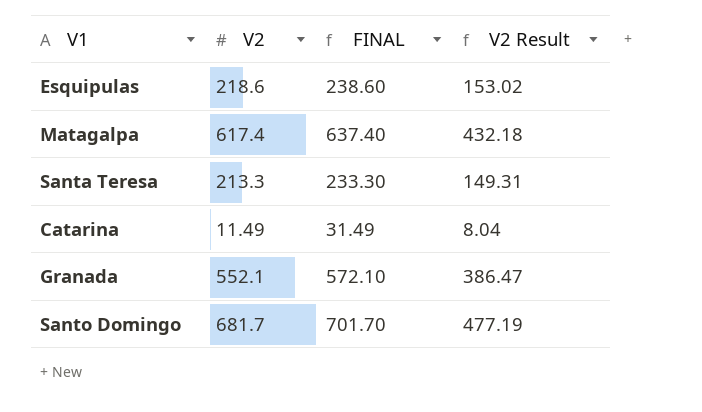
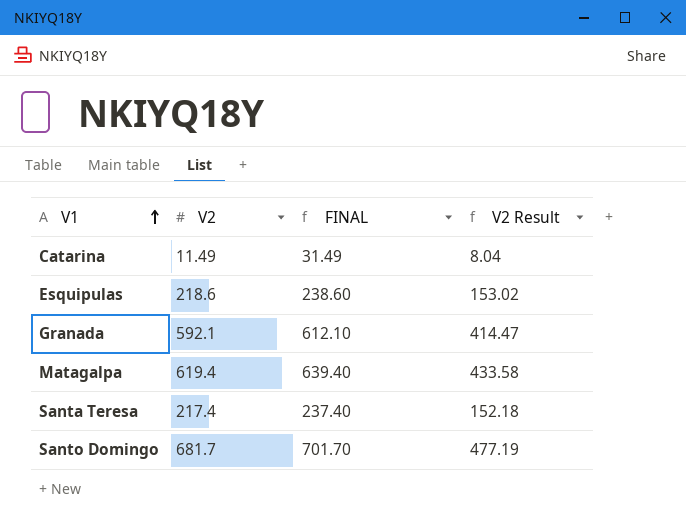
row order: none -> V1 ascending
Granada | V2: 552.1 -> 592.1
Granada | FINAL: 572.10 -> 612.10
Granada | V2 Result: 386.47 -> 414.47
Matagalpa | V2: 617.4 -> 619.4
Matagalpa | FINAL: 637.40 -> 639.40
Matagalpa | V2 Result: 432.18 -> 433.58
Santa Teresa | V2: 213.3 -> 217.4
Santa Teresa | FINAL: 233.30 -> 237.40
Santa Teresa | V2 Result: 149.31 -> 152.18

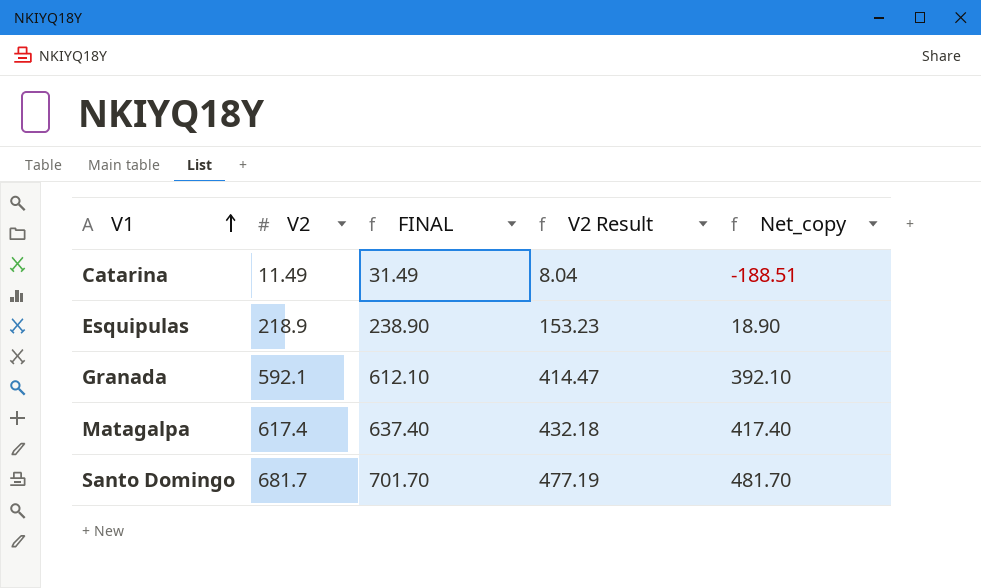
column Net_copy | formula: none -> [V2] - 200
row Santa Teresa: 217.4 | 237.40 | 152.18 -> none
Esquipulas | V2: 218.6 -> 218.9
Esquipulas | FINAL: 238.60 -> 238.90
Esquipulas | V2 Result: 153.02 -> 153.23
Matagalpa | V2: 619.4 -> 617.4
Matagalpa | FINAL: 639.40 -> 637.40
Matagalpa | V2 Result: 433.58 -> 432.18

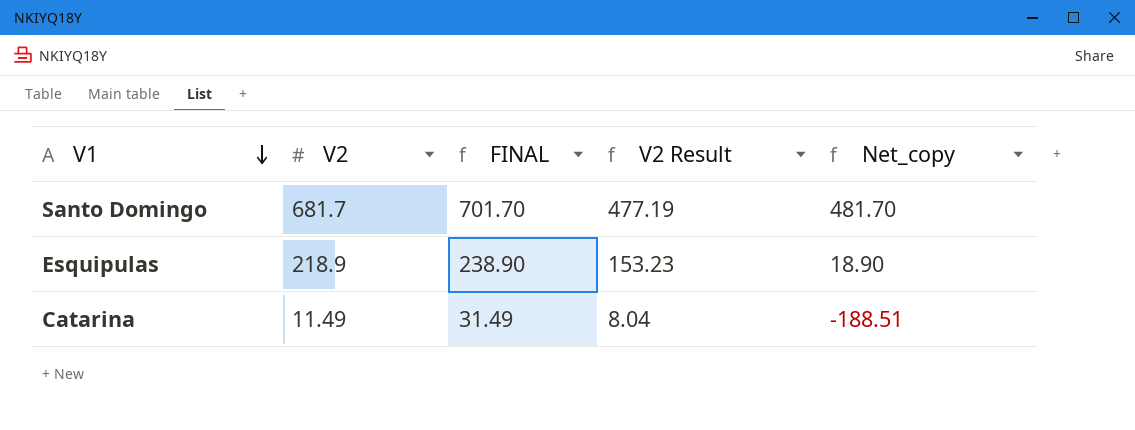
row order: V1 ascending -> V1 descending
row Granada: 592.1 | 612.10 | 414.47 | 392.10 -> none
row Matagalpa: 617.4 | 637.40 | 432.18 | 417.40 -> none

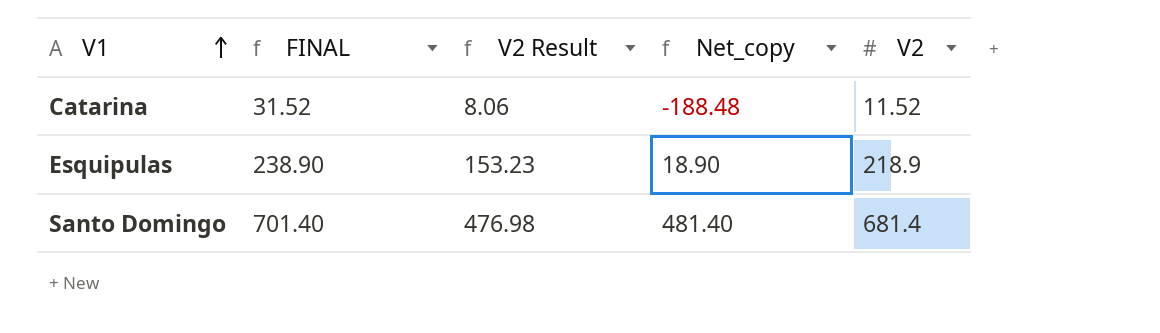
row order: V1 descending -> V1 ascending
column V2 | position: 2 -> 5
Catarina | FINAL: 31.49 -> 31.52
Catarina | V2 Result: 8.04 -> 8.06
Catarina | Net_copy: -188.51 -> -188.48
Catarina | V2: 11.49 -> 11.52
Santo Domingo | FINAL: 701.70 -> 701.40
Santo Domingo | V2 Result: 477.19 -> 476.98
Santo Domingo | Net_copy: 481.70 -> 481.40
Santo Domingo | V2: 681.7 -> 681.4

